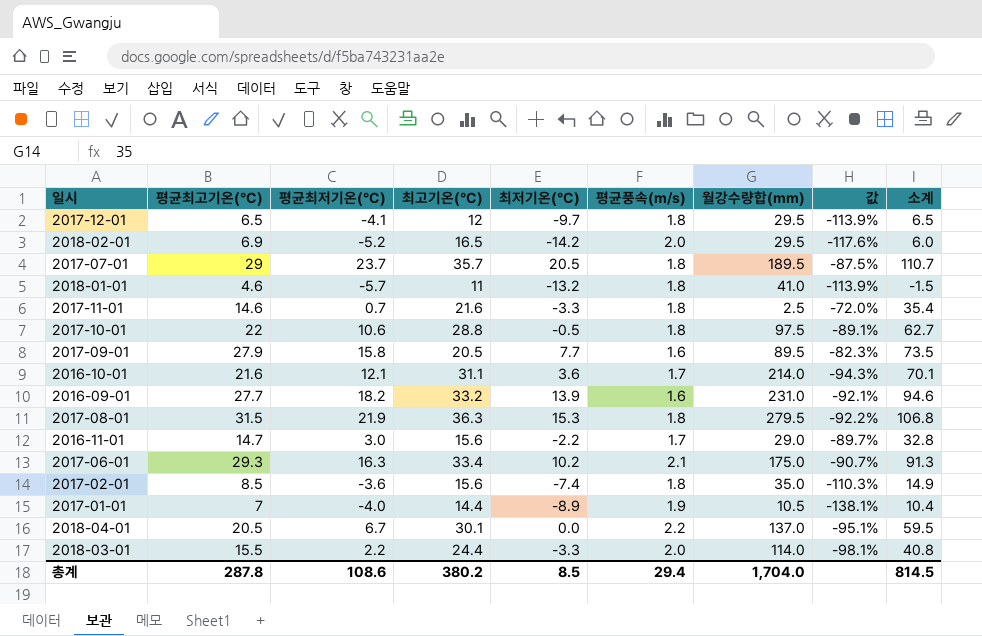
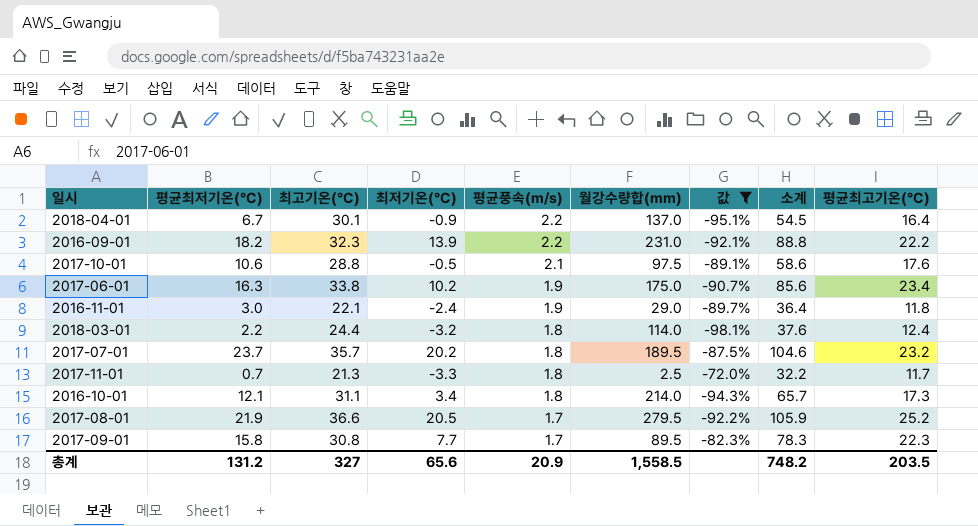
filter: none -> 값 >= -98.1%
row order: none -> 평균풍속(m/s) descending
column 평균최고기온(°C) | position: 2 -> 9
2018-04-01 | 최저기온(°C): 0.0 -> -0.9
2018-04-01 | 소계: 59.5 -> 54.5
2018-04-01 | 평균최고기온(°C): 20.5 -> 16.4
2016-09-01 | 최고기온(°C): 33.2 -> 32.3
2016-09-01 | 평균풍속(m/s): 1.6 -> 2.2
2016-09-01 | 소계: 94.6 -> 88.8
2016-09-01 | 평균최고기온(°C): 27.7 -> 22.2
2017-10-01 | 평균풍속(m/s): 1.8 -> 2.1
2017-10-01 | 소계: 62.7 -> 58.6
2017-10-01 | 평균최고기온(°C): 22 -> 17.6
2017-06-01 | 최고기온(°C): 33.4 -> 33.8
2017-06-01 | 평균풍속(m/s): 2.1 -> 1.9
2017-06-01 | 소계: 91.3 -> 85.6
2017-06-01 | 평균최고기온(°C): 29.3 -> 23.4
2016-11-01 | 최고기온(°C): 15.6 -> 22.1
2016-11-01 | 최저기온(°C): -2.2 -> -2.4
2016-11-01 | 평균풍속(m/s): 1.7 -> 1.9
2016-11-01 | 소계: 32.8 -> 36.4
2016-11-01 | 평균최고기온(°C): 14.7 -> 11.8
2018-03-01 | 최저기온(°C): -3.3 -> -3.2
2018-03-01 | 평균풍속(m/s): 2.0 -> 1.8
2018-03-01 | 소계: 40.8 -> 37.6
2018-03-01 | 평균최고기온(°C): 15.5 -> 12.4
2017-07-01 | 최저기온(°C): 20.5 -> 20.2
2017-07-01 | 소계: 110.7 -> 104.6
2017-07-01 | 평균최고기온(°C): 29 -> 23.2
2017-11-01 | 최고기온(°C): 21.6 -> 21.3
2017-11-01 | 소계: 35.4 -> 32.2
2017-11-01 | 평균최고기온(°C): 14.6 -> 11.7
2016-10-01 | 최저기온(°C): 3.6 -> 3.4
2016-10-01 | 평균풍속(m/s): 1.7 -> 1.8
2016-10-01 | 소계: 70.1 -> 65.7
2016-10-01 | 평균최고기온(°C): 21.6 -> 17.3
2017-08-01 | 최고기온(°C): 36.3 -> 36.6
2017-08-01 | 최저기온(°C): 15.3 -> 20.5
2017-08-01 | 평균풍속(m/s): 1.8 -> 1.7
2017-08-01 | 소계: 106.8 -> 105.9
2017-08-01 | 평균최고기온(°C): 31.5 -> 25.2
2017-09-01 | 최고기온(°C): 20.5 -> 30.8
2017-09-01 | 평균풍속(m/s): 1.6 -> 1.7
2017-09-01 | 소계: 73.5 -> 78.3
2017-09-01 | 평균최고기온(°C): 27.9 -> 22.3
총계 | 평균최저기온(°C): 108.6 -> 131.2
총계 | 최고기온(°C): 380.2 -> 327
총계 | 최저기온(°C): 8.5 -> 65.6
총계 | 평균풍속(m/s): 29.4 -> 20.9
총계 | 월강수량합(mm): 1,704.0 -> 1,558.5
총계 | 소계: 814.5 -> 748.2
총계 | 평균최고기온(°C): 287.8 -> 203.5

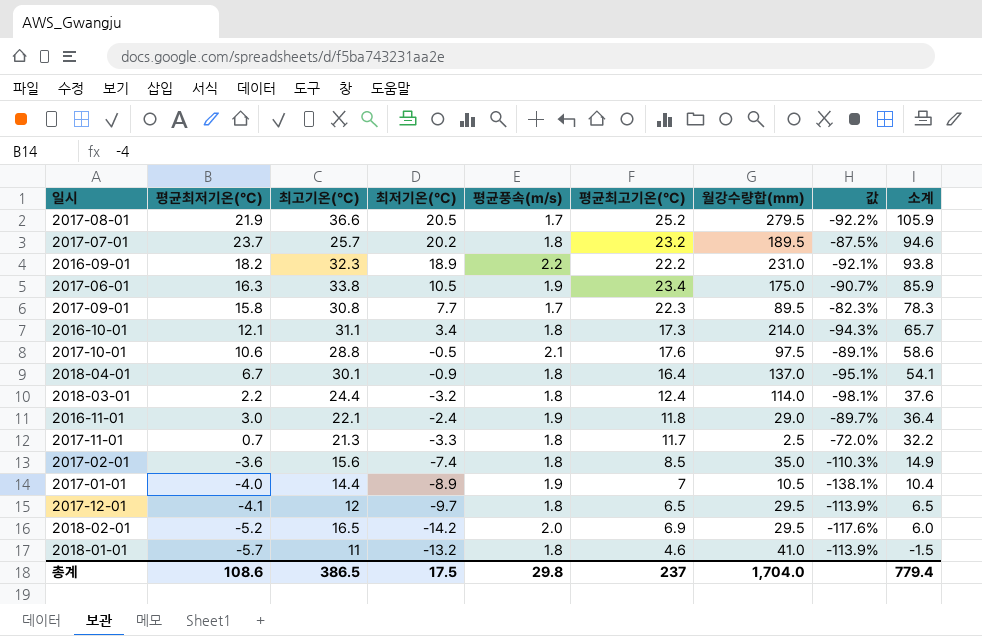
filter: 값 >= -98.1% -> none
row order: 평균풍속(m/s) descending -> 소계 descending
column 평균최고기온(°C) | position: 9 -> 6
2017-07-01 | 최고기온(°C): 35.7 -> 25.7
2017-07-01 | 소계: 104.6 -> 94.6
2016-09-01 | 최저기온(°C): 13.9 -> 18.9
2016-09-01 | 소계: 88.8 -> 93.8
2017-06-01 | 최저기온(°C): 10.2 -> 10.5
2017-06-01 | 소계: 85.6 -> 85.9
2018-04-01 | 평균풍속(m/s): 2.2 -> 1.8
2018-04-01 | 소계: 54.5 -> 54.1
총계 | 평균최저기온(°C): 131.2 -> 108.6
총계 | 최고기온(°C): 327 -> 386.5
총계 | 최저기온(°C): 65.6 -> 17.5
총계 | 평균풍속(m/s): 20.9 -> 29.8
총계 | 평균최고기온(°C): 203.5 -> 237
총계 | 월강수량합(mm): 1,558.5 -> 1,704.0
총계 | 소계: 748.2 -> 779.4

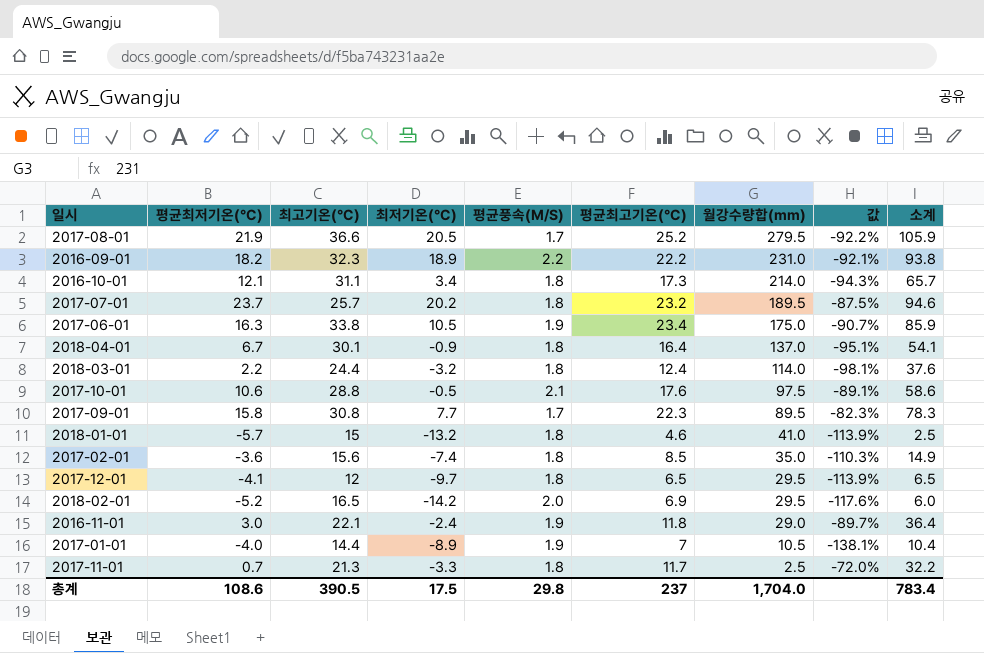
row order: 소계 descending -> 월강수량합(mm) descending
column name: 평균풍속(m/s) -> 평균풍속(M/S)
2018-01-01 | 최고기온(°C): 11 -> 15
2018-01-01 | 소계: -1.5 -> 2.5
총계 | 최고기온(°C): 386.5 -> 390.5
총계 | 소계: 779.4 -> 783.4

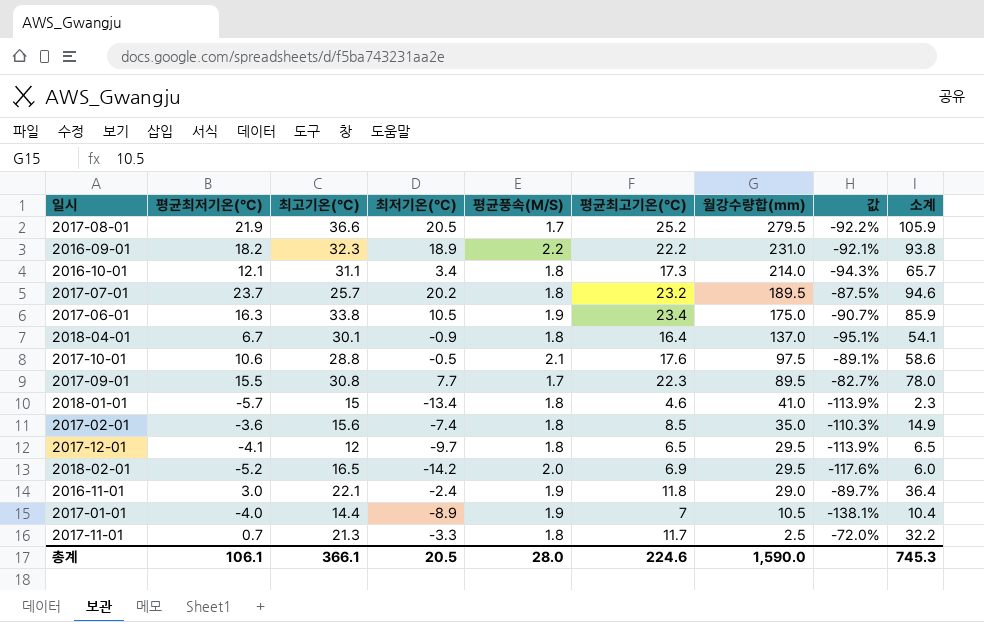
row 2018-03-01: 2.2 | 24.4 | -3.2 | 1.8 | 12.4 | 114.0 | -98.1% | 37.6 -> none
2017-09-01 | 평균최저기온(°C): 15.8 -> 15.5
2017-09-01 | 값: -82.3% -> -82.7%
2017-09-01 | 소계: 78.3 -> 78.0
2018-01-01 | 최저기온(°C): -13.2 -> -13.4
2018-01-01 | 소계: 2.5 -> 2.3
총계 | 평균최저기온(°C): 108.6 -> 106.1
총계 | 최고기온(°C): 390.5 -> 366.1
총계 | 최저기온(°C): 17.5 -> 20.5
총계 | 평균풍속(M/S): 29.8 -> 28.0
총계 | 평균최고기온(°C): 237 -> 224.6
총계 | 월강수량합(mm): 1,704.0 -> 1,590.0
총계 | 소계: 783.4 -> 745.3

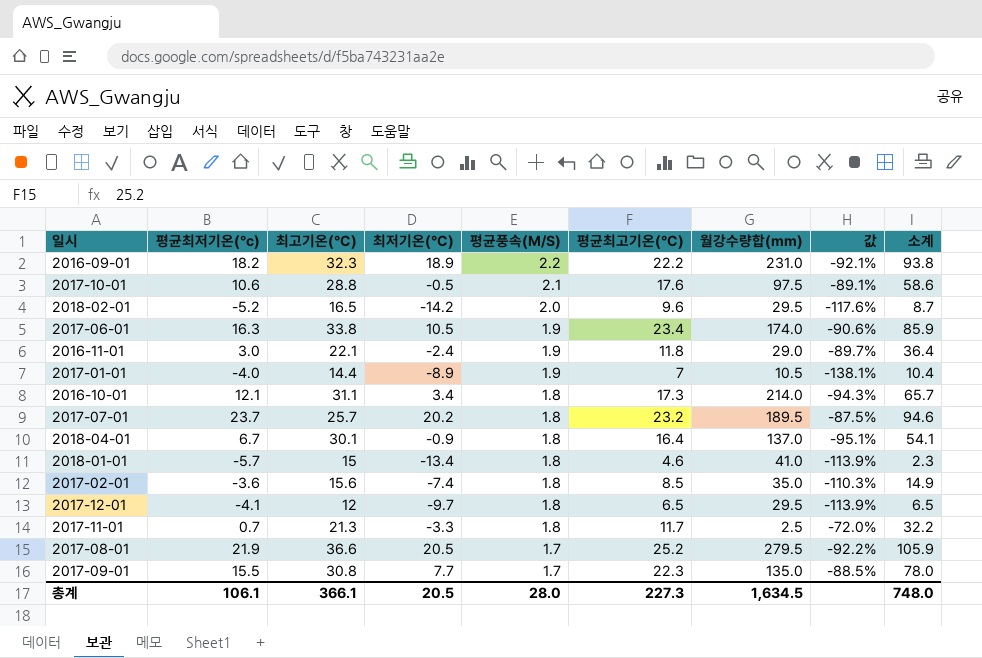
row order: 월강수량합(mm) descending -> 평균풍속(M/S) descending
column name: 평균최저기온(°C) -> 평균최저기온(°c)
2018-02-01 | 평균최고기온(°C): 6.9 -> 9.6
2018-02-01 | 소계: 6.0 -> 8.7
2017-06-01 | 월강수량합(mm): 175.0 -> 174.0
2017-06-01 | 값: -90.7% -> -90.6%
2017-09-01 | 월강수량합(mm): 89.5 -> 135.0
2017-09-01 | 값: -82.7% -> -88.5%
총계 | 평균최고기온(°C): 224.6 -> 227.3
총계 | 월강수량합(mm): 1,590.0 -> 1,634.5
총계 | 소계: 745.3 -> 748.0

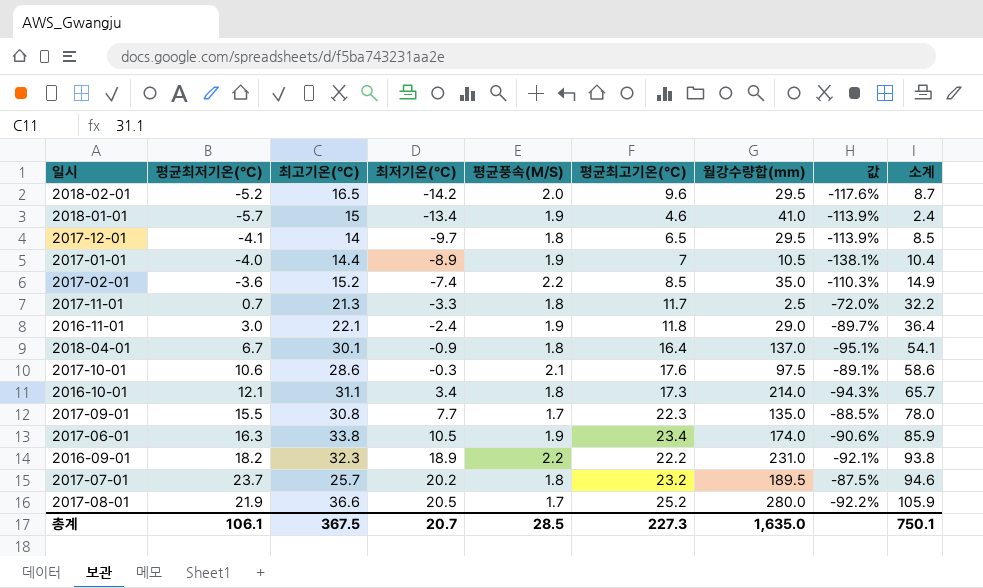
row order: 평균풍속(M/S) descending -> 최저기온(°C) ascending
column name: 평균최저기온(°c) -> 평균최저기온(°C)
2018-01-01 | 평균풍속(M/S): 1.8 -> 1.9
2018-01-01 | 소계: 2.3 -> 2.4
2017-12-01 | 최고기온(°C): 12 -> 14
2017-12-01 | 소계: 6.5 -> 8.5
2017-02-01 | 최고기온(°C): 15.6 -> 15.2
2017-02-01 | 평균풍속(M/S): 1.8 -> 2.2
2017-10-01 | 최고기온(°C): 28.8 -> 28.6
2017-10-01 | 최저기온(°C): -0.5 -> -0.3
2017-08-01 | 월강수량합(mm): 279.5 -> 280.0
총계 | 최고기온(°C): 366.1 -> 367.5
총계 | 최저기온(°C): 20.5 -> 20.7
총계 | 평균풍속(M/S): 28.0 -> 28.5
총계 | 월강수량합(mm): 1,634.5 -> 1,635.0
총계 | 소계: 748.0 -> 750.1

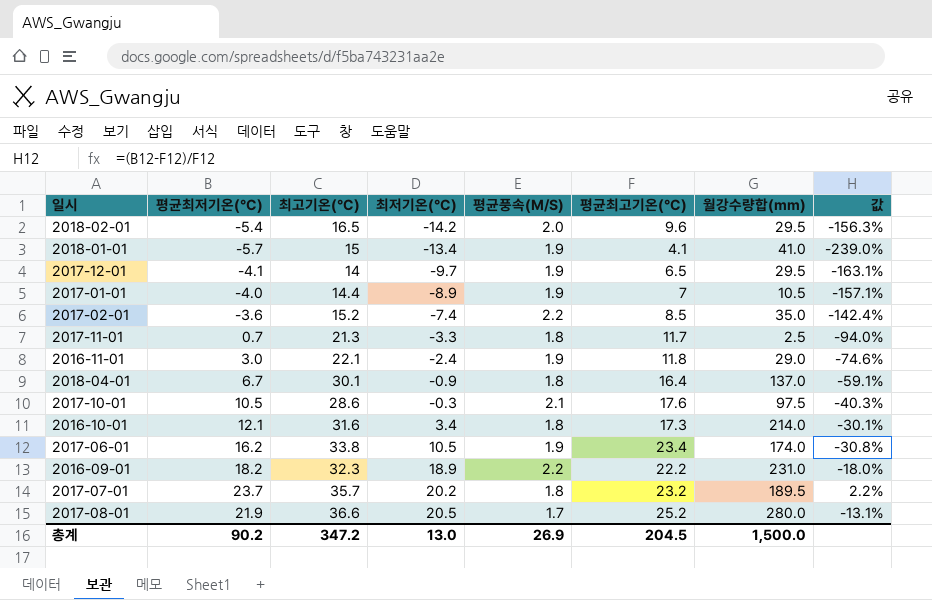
column 소계 | formula: [평균최저기온(°C)] + [최고기온(°C)] + [최저기온(°C)] + [평균풍속(M/S)] + [평균최고기온(°C)] -> none
column 값 | formula: ([평균최저기온(°C)] - [월강수량합(mm)]) / [월강수량합(mm)] -> ([평균최저기온(°C)] - [평균최고기온(°C)]) / [평균최고기온(°C)]
row 2017-09-01: 15.5 | 30.8 | 7.7 | 1.7 | 22.3 | 135.0 | -88.5% | 78.0 -> none
2018-02-01 | 평균최저기온(°C): -5.2 -> -5.4
2018-01-01 | 평균최고기온(°C): 4.6 -> 4.1
2017-12-01 | 평균풍속(M/S): 1.8 -> 1.9
2017-10-01 | 평균최저기온(°C): 10.6 -> 10.5
2016-10-01 | 최고기온(°C): 31.1 -> 31.6
2017-06-01 | 평균최저기온(°C): 16.3 -> 16.2
2017-07-01 | 최고기온(°C): 25.7 -> 35.7
총계 | 평균최저기온(°C): 106.1 -> 90.2
총계 | 최고기온(°C): 367.5 -> 347.2
총계 | 최저기온(°C): 20.7 -> 13.0
총계 | 평균풍속(M/S): 28.5 -> 26.9
총계 | 평균최고기온(°C): 227.3 -> 204.5
총계 | 월강수량합(mm): 1,635.0 -> 1,500.0

